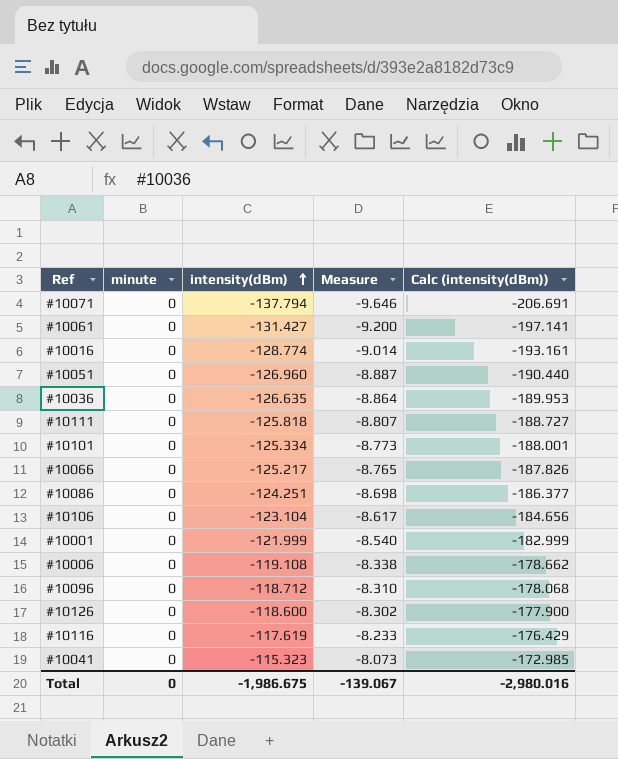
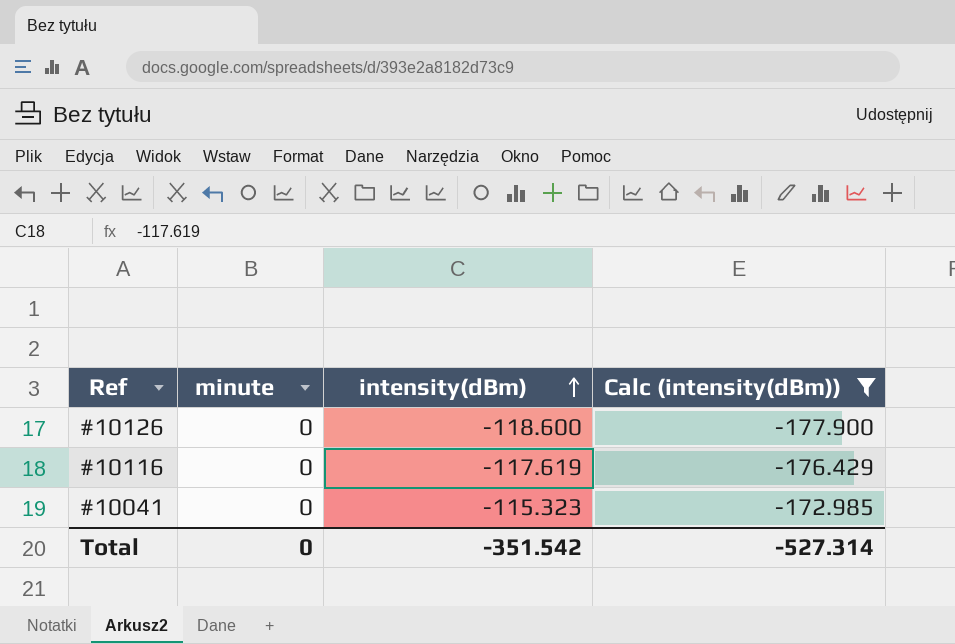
filter: none -> Calc (intensity(dBm)) >= -177.900
column Measure | formula: [intensity(dBm)] * 0.07 -> none
Total | intensity(dBm): -1,986.675 -> -351.542
Total | Calc (intensity(dBm)): -2,980.016 -> -527.314

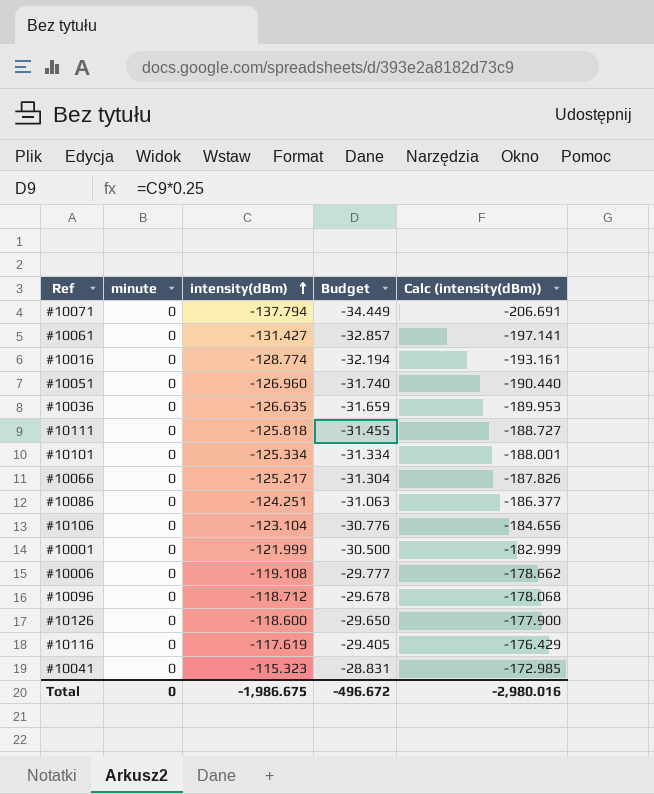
filter: Calc (intensity(dBm)) >= -177.900 -> none
column Budget | formula: none -> [intensity(dBm)] * 0.25
Total | intensity(dBm): -351.542 -> -1,986.675
Total | Calc (intensity(dBm)): -527.314 -> -2,980.016

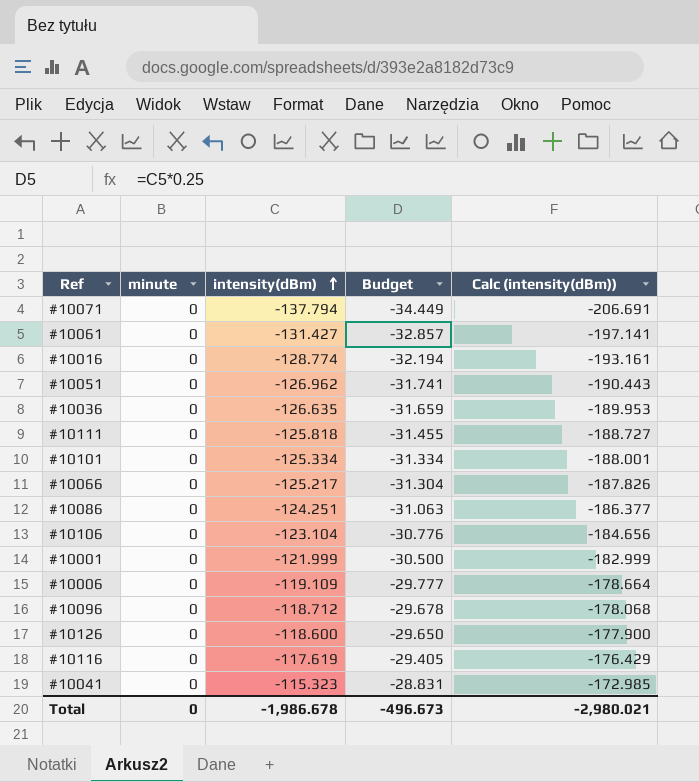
#10051 | intensity(dBm): -126.960 -> -126.962
#10051 | Budget: -31.740 -> -31.741
#10051 | Calc (intensity(dBm)): -190.440 -> -190.443
#10006 | intensity(dBm): -119.108 -> -119.109
#10006 | Calc (intensity(dBm)): -178.662 -> -178.664
Total | intensity(dBm): -1,986.675 -> -1,986.678
Total | Budget: -496.672 -> -496.673
Total | Calc (intensity(dBm)): -2,980.016 -> -2,980.021

